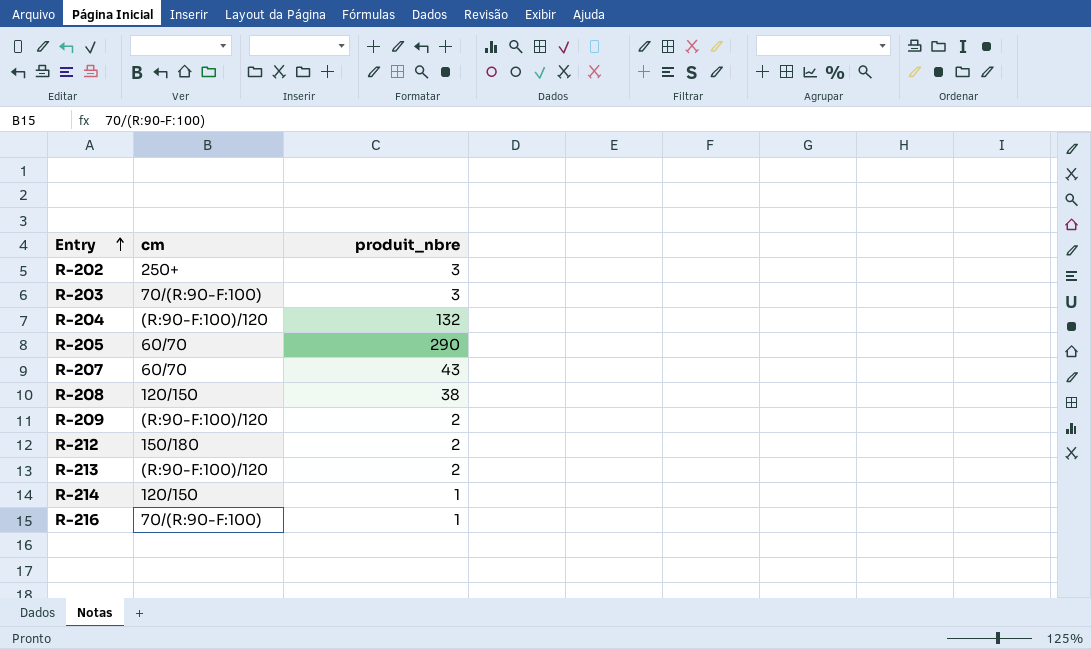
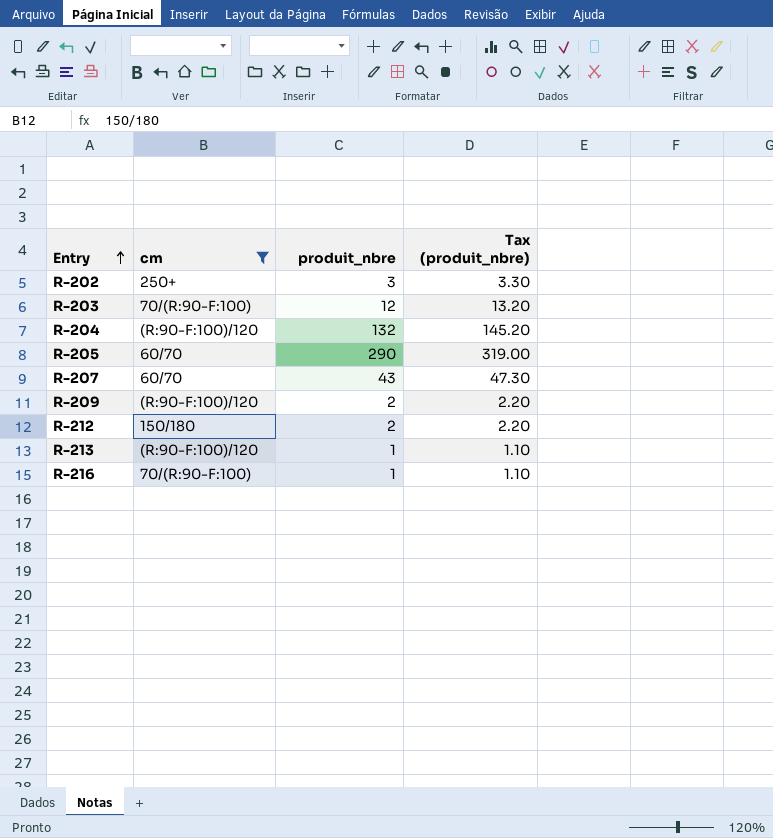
filter: none -> cm != 120/150
column Tax (produit_nbre) | formula: none -> [produit_nbre] * 1.1
R-203 | produit_nbre: 3 -> 12
R-213 | produit_nbre: 2 -> 1

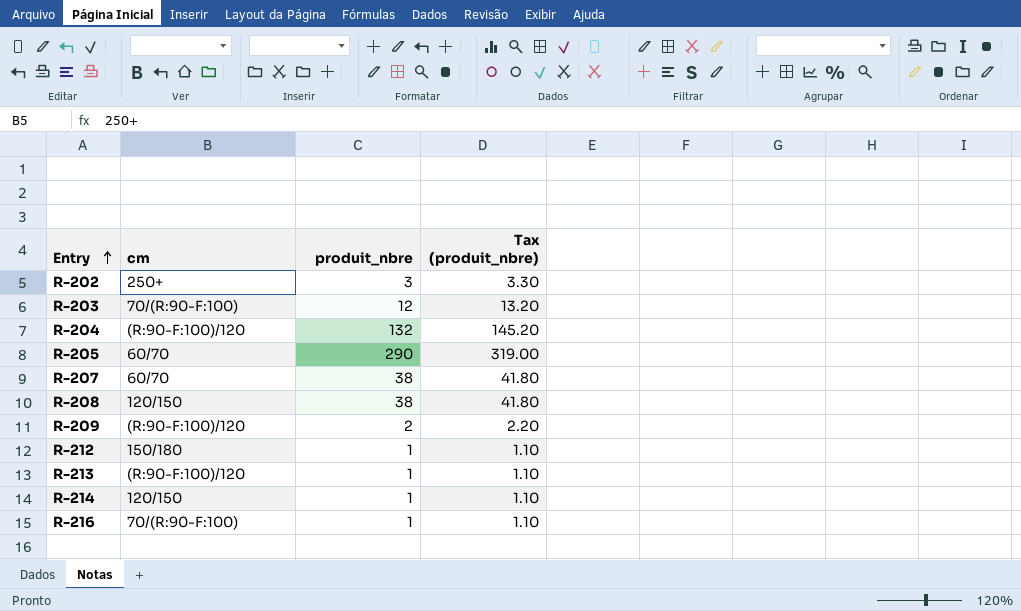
filter: cm != 120/150 -> none
R-207 | produit_nbre: 43 -> 38
R-207 | Tax (produit_nbre): 47.30 -> 41.80
R-212 | produit_nbre: 2 -> 1
R-212 | Tax (produit_nbre): 2.20 -> 1.10

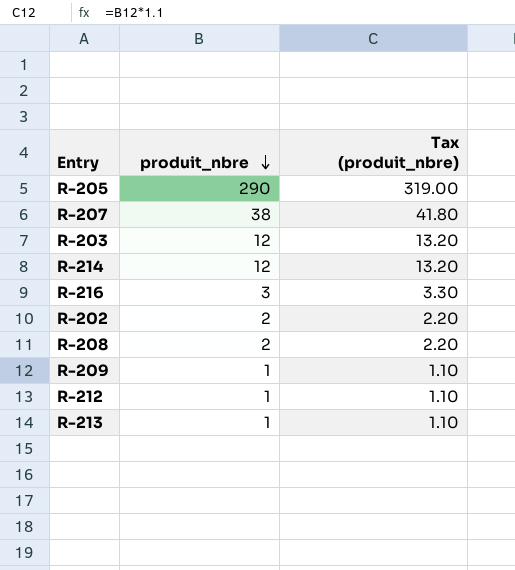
row order: Entry ascending -> produit_nbre descending
column cm | position: 2 -> none
row R-204: (R:90-F:100)/120 | 132 | 145.20 -> none
R-214 | produit_nbre: 1 -> 12
R-214 | Tax (produit_nbre): 1.10 -> 13.20
R-216 | produit_nbre: 1 -> 3
R-216 | Tax (produit_nbre): 1.10 -> 3.30
R-202 | produit_nbre: 3 -> 2
R-202 | Tax (produit_nbre): 3.30 -> 2.20
R-208 | produit_nbre: 38 -> 2
R-208 | Tax (produit_nbre): 41.80 -> 2.20
R-209 | produit_nbre: 2 -> 1
R-209 | Tax (produit_nbre): 2.20 -> 1.10

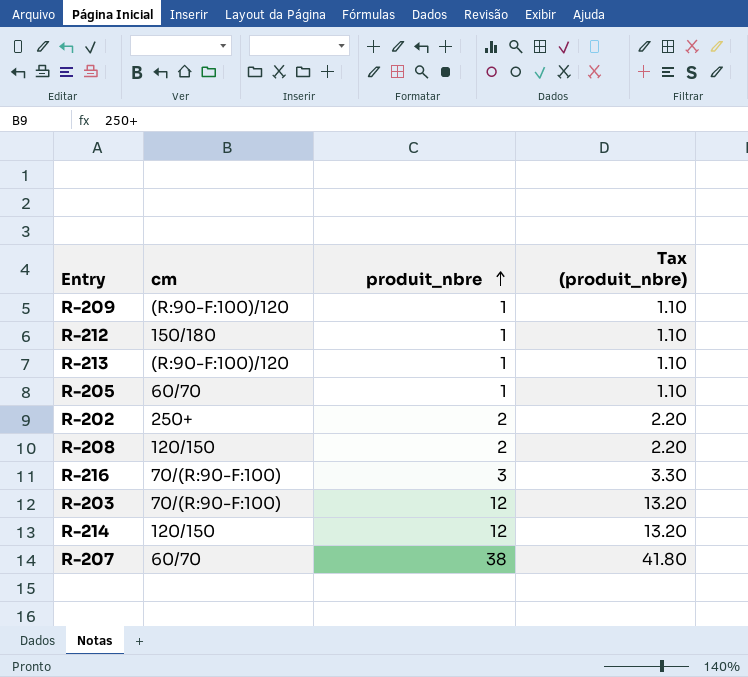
row order: produit_nbre descending -> produit_nbre ascending
column cm | position: none -> 2
R-205 | produit_nbre: 290 -> 1
R-205 | Tax (produit_nbre): 319.00 -> 1.10

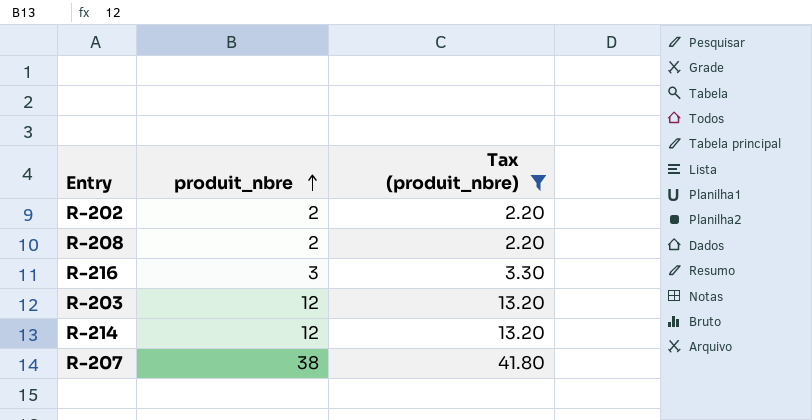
filter: none -> Tax (produit_nbre) != 1.10
column cm | position: 2 -> none

